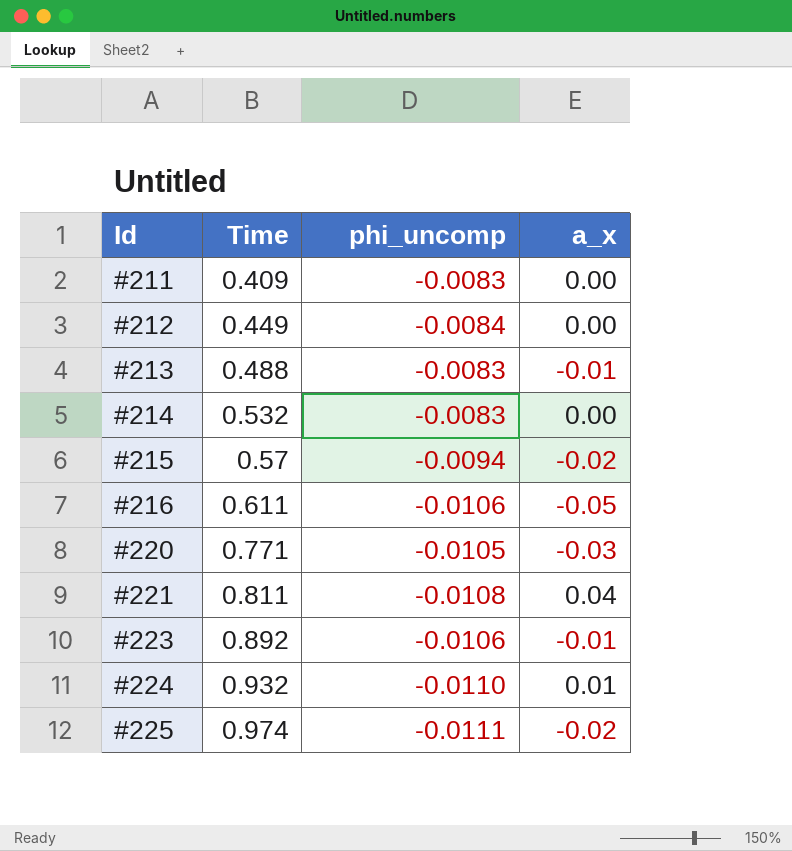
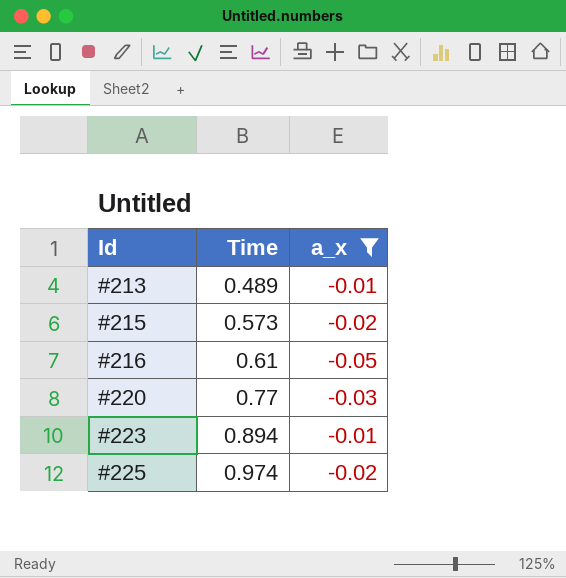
filter: none -> a_x <= -0.01
column phi_uncomp | position: 3 -> none
#213 | Time: 0.488 -> 0.489
#215 | Time: 0.57 -> 0.573
#216 | Time: 0.611 -> 0.61
#220 | Time: 0.771 -> 0.77
#223 | Time: 0.892 -> 0.894

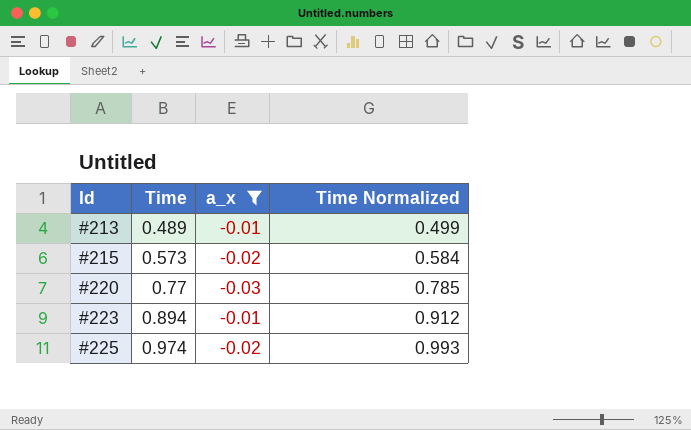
column Time Normalized | formula: none -> [Time] * 1.02
row #216: 0.61 | -0.05 -> none

